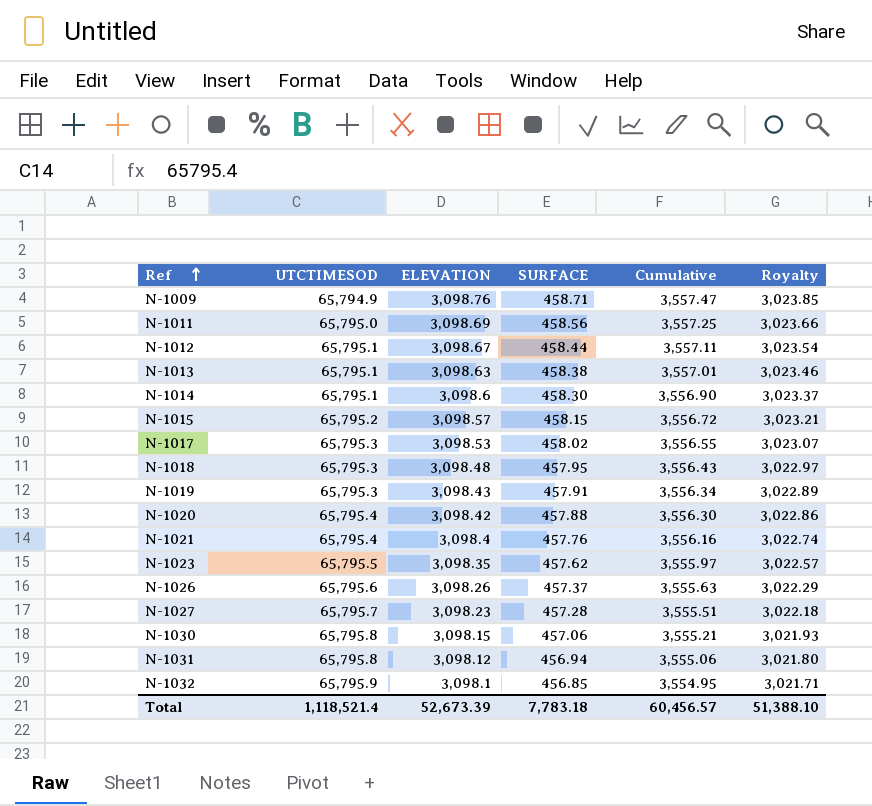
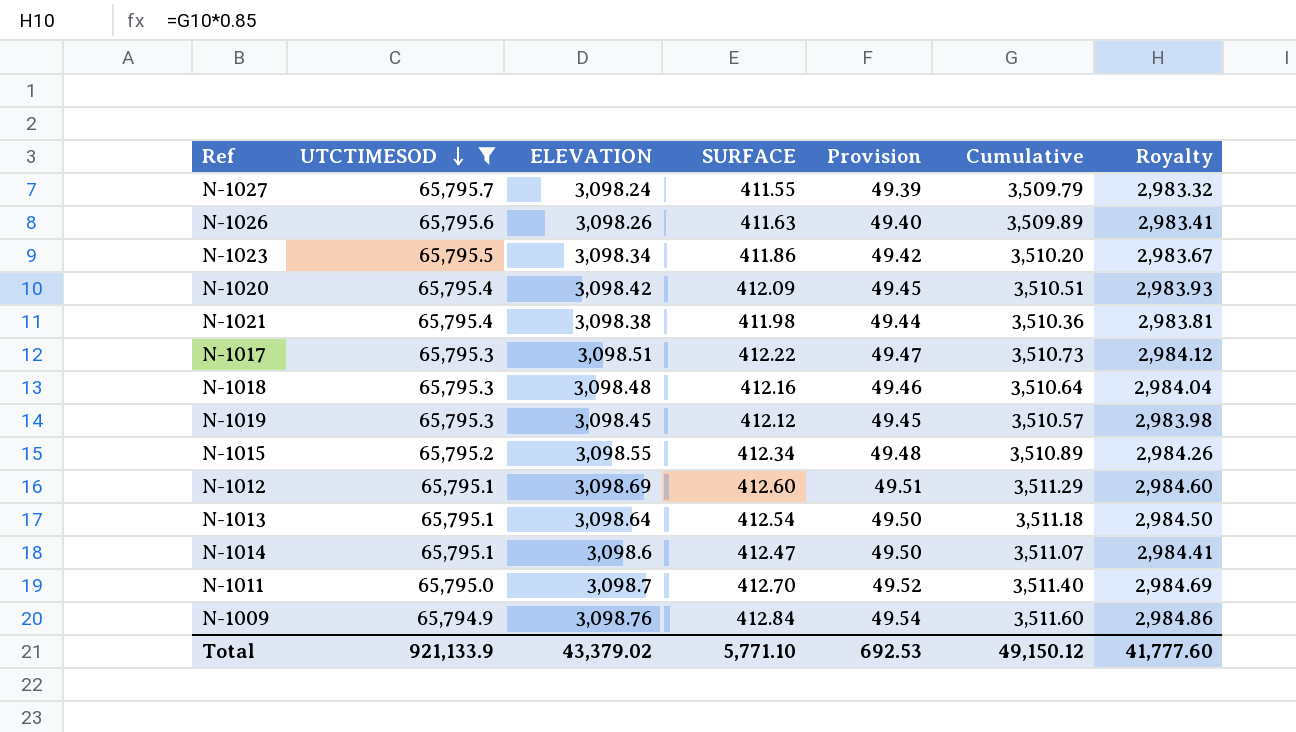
filter: none -> UTCTIMESOD <= 65,795.7
row order: Ref ascending -> UTCTIMESOD descending
column Provision | formula: none -> [SURFACE] * 0.12
N-1027 | ELEVATION: 3,098.23 -> 3,098.24
N-1027 | SURFACE: 457.28 -> 411.55
N-1027 | Cumulative: 3,555.51 -> 3,509.79
N-1027 | Royalty: 3,022.18 -> 2,983.32
N-1026 | SURFACE: 457.37 -> 411.63
N-1026 | Cumulative: 3,555.63 -> 3,509.89
N-1026 | Royalty: 3,022.29 -> 2,983.41
N-1023 | ELEVATION: 3,098.35 -> 3,098.34
N-1023 | SURFACE: 457.62 -> 411.86
N-1023 | Cumulative: 3,555.97 -> 3,510.20
N-1023 | Royalty: 3,022.57 -> 2,983.67
N-1020 | SURFACE: 457.88 -> 412.09
N-1020 | Cumulative: 3,556.30 -> 3,510.51
N-1020 | Royalty: 3,022.86 -> 2,983.93
N-1021 | ELEVATION: 3,098.4 -> 3,098.38
N-1021 | SURFACE: 457.76 -> 411.98
N-1021 | Cumulative: 3,556.16 -> 3,510.36
N-1021 | Royalty: 3,022.74 -> 2,983.81
N-1017 | ELEVATION: 3,098.53 -> 3,098.51
N-1017 | SURFACE: 458.02 -> 412.22
N-1017 | Cumulative: 3,556.55 -> 3,510.73
N-1017 | Royalty: 3,023.07 -> 2,984.12
N-1018 | SURFACE: 457.95 -> 412.16
N-1018 | Cumulative: 3,556.43 -> 3,510.64
N-1018 | Royalty: 3,022.97 -> 2,984.04
N-1019 | ELEVATION: 3,098.43 -> 3,098.45
N-1019 | SURFACE: 457.91 -> 412.12
N-1019 | Cumulative: 3,556.34 -> 3,510.57
N-1019 | Royalty: 3,022.89 -> 2,983.98
N-1015 | ELEVATION: 3,098.57 -> 3,098.55
N-1015 | SURFACE: 458.15 -> 412.34
N-1015 | Cumulative: 3,556.72 -> 3,510.89
N-1015 | Royalty: 3,023.21 -> 2,984.26
N-1012 | ELEVATION: 3,098.67 -> 3,098.69
N-1012 | SURFACE: 458.44 -> 412.60
N-1012 | Cumulative: 3,557.11 -> 3,511.29
N-1012 | Royalty: 3,023.54 -> 2,984.60
N-1013 | ELEVATION: 3,098.63 -> 3,098.64
N-1013 | SURFACE: 458.38 -> 412.54
N-1013 | Cumulative: 3,557.01 -> 3,511.18
N-1013 | Royalty: 3,023.46 -> 2,984.50
N-1014 | SURFACE: 458.30 -> 412.47
N-1014 | Cumulative: 3,556.90 -> 3,511.07
N-1014 | Royalty: 3,023.37 -> 2,984.41
N-1011 | ELEVATION: 3,098.69 -> 3,098.7
N-1011 | SURFACE: 458.56 -> 412.70
N-1011 | Cumulative: 3,557.25 -> 3,511.40
N-1011 | Royalty: 3,023.66 -> 2,984.69
N-1009 | SURFACE: 458.71 -> 412.84
N-1009 | Cumulative: 3,557.47 -> 3,511.60
N-1009 | Royalty: 3,023.85 -> 2,984.86
Total | UTCTIMESOD: 1,118,521.4 -> 921,133.9
Total | ELEVATION: 52,673.39 -> 43,379.02
Total | SURFACE: 7,783.18 -> 5,771.10
Total | Cumulative: 60,456.57 -> 49,150.12
Total | Royalty: 51,388.10 -> 41,777.60

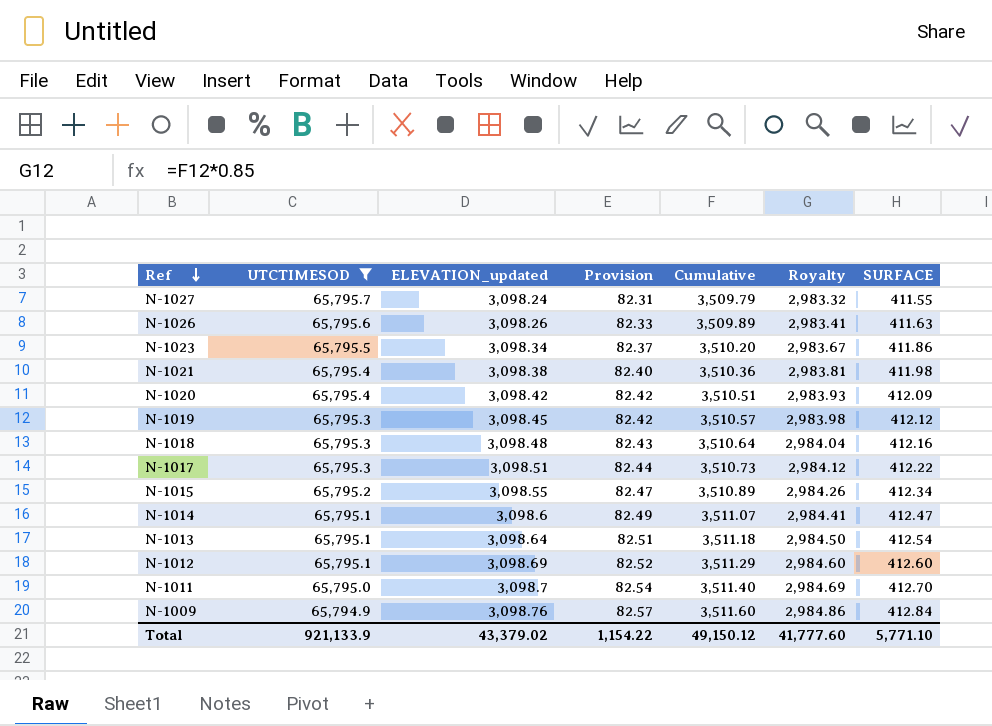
row order: UTCTIMESOD descending -> Ref descending
column name: ELEVATION -> ELEVATION_updated
column Provision | formula: [SURFACE] * 0.12 -> [SURFACE] * 0.2
column SURFACE | position: 4 -> 7
Total | Provision: 692.53 -> 1,154.22

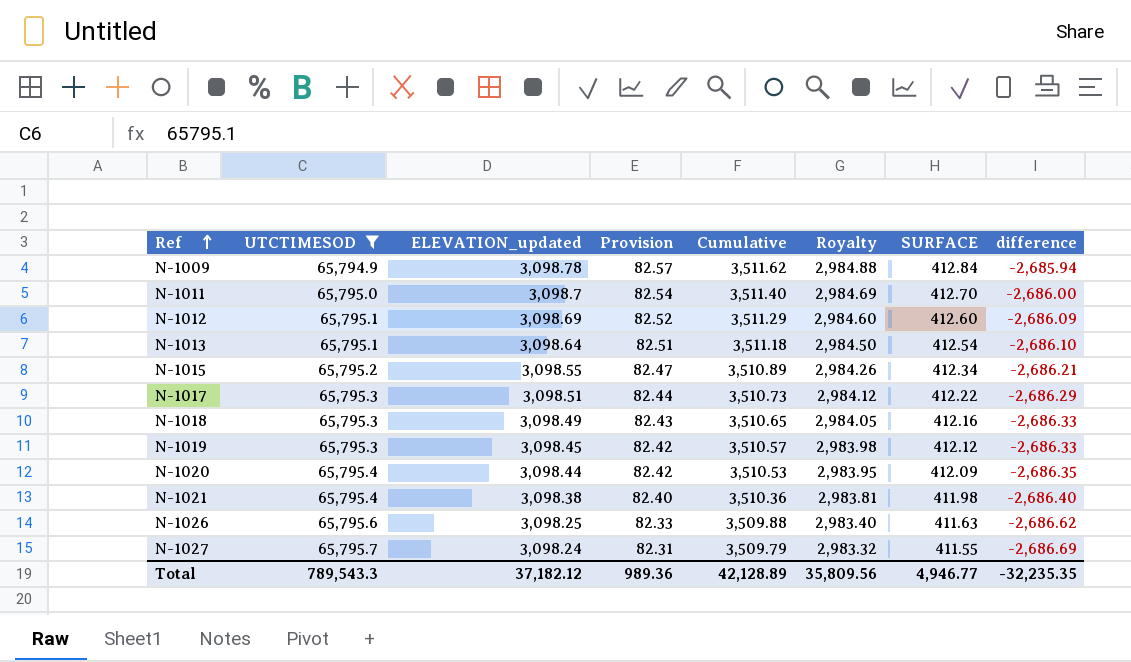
row order: Ref descending -> Ref ascending
column difference | formula: none -> [SURFACE] - [ELEVATION_updated]
row N-1023: 65,795.5 | 3,098.34 | 82.37 | 3,510.20 | 2,983.67 | 411.86 -> none
row N-1014: 65,795.1 | 3,098.6 | 82.49 | 3,511.07 | 2,984.41 | 412.47 -> none
N-1009 | ELEVATION_updated: 3,098.76 -> 3,098.78
N-1009 | Cumulative: 3,511.60 -> 3,511.62
N-1009 | Royalty: 2,984.86 -> 2,984.88
N-1018 | ELEVATION_updated: 3,098.48 -> 3,098.49
N-1018 | Cumulative: 3,510.64 -> 3,510.65
N-1018 | Royalty: 2,984.04 -> 2,984.05
N-1020 | ELEVATION_updated: 3,098.42 -> 3,098.44
N-1020 | Cumulative: 3,510.51 -> 3,510.53
N-1020 | Royalty: 2,983.93 -> 2,983.95
N-1026 | ELEVATION_updated: 3,098.26 -> 3,098.25
N-1026 | Cumulative: 3,509.89 -> 3,509.88
N-1026 | Royalty: 2,983.41 -> 2,983.40
Total | UTCTIMESOD: 921,133.9 -> 789,543.3
Total | ELEVATION_updated: 43,379.02 -> 37,182.12
Total | Provision: 1,154.22 -> 989.36
Total | Cumulative: 49,150.12 -> 42,128.89
Total | Royalty: 41,777.60 -> 35,809.56
Total | SURFACE: 5,771.10 -> 4,946.77

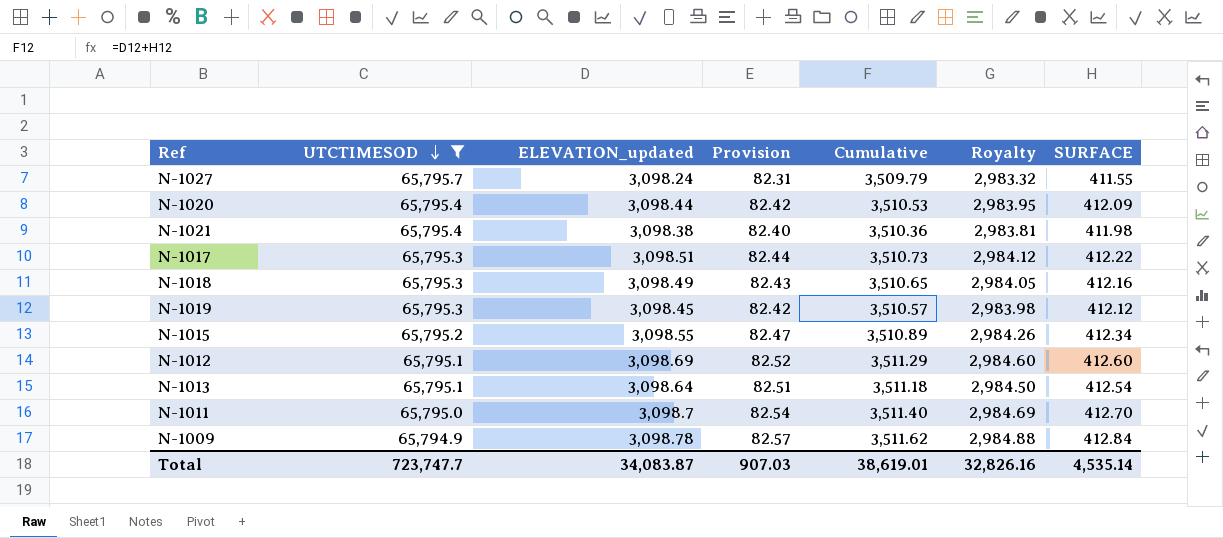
row order: Ref ascending -> UTCTIMESOD descending
column difference | formula: [SURFACE] - [ELEVATION_updated] -> none
row N-1026: 65,795.6 | 3,098.25 | 82.33 | 3,509.88 | 2,983.40 | 411.63 | -2,686.62 -> none
Total | UTCTIMESOD: 789,543.3 -> 723,747.7
Total | ELEVATION_updated: 37,182.12 -> 34,083.87
Total | Provision: 989.36 -> 907.03
Total | Cumulative: 42,128.89 -> 38,619.01
Total | Royalty: 35,809.56 -> 32,826.16
Total | SURFACE: 4,946.77 -> 4,535.14

